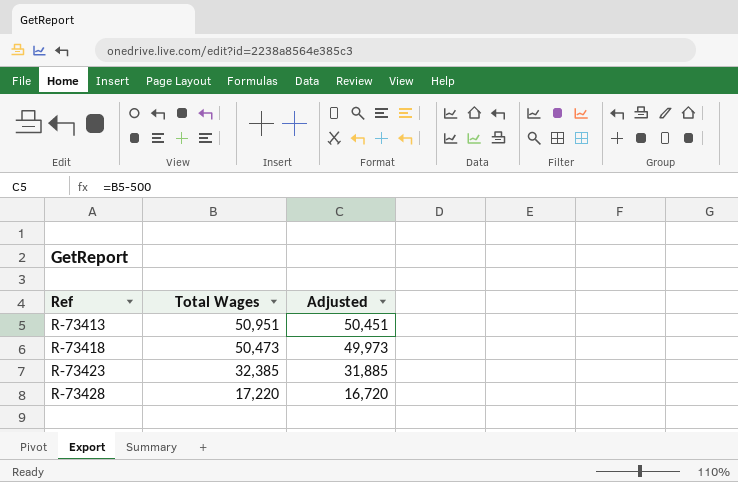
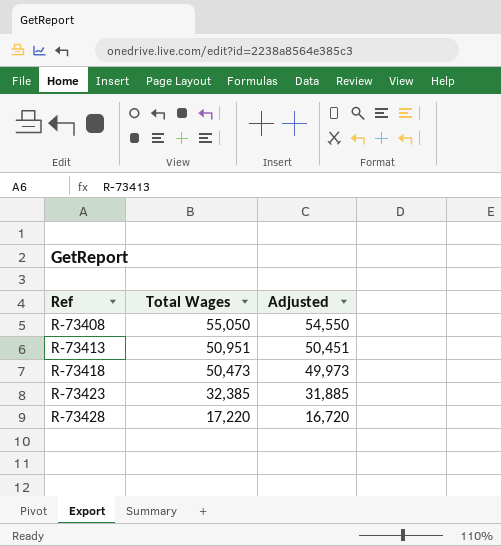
row R-73408: none -> 55,050 | 54,550

